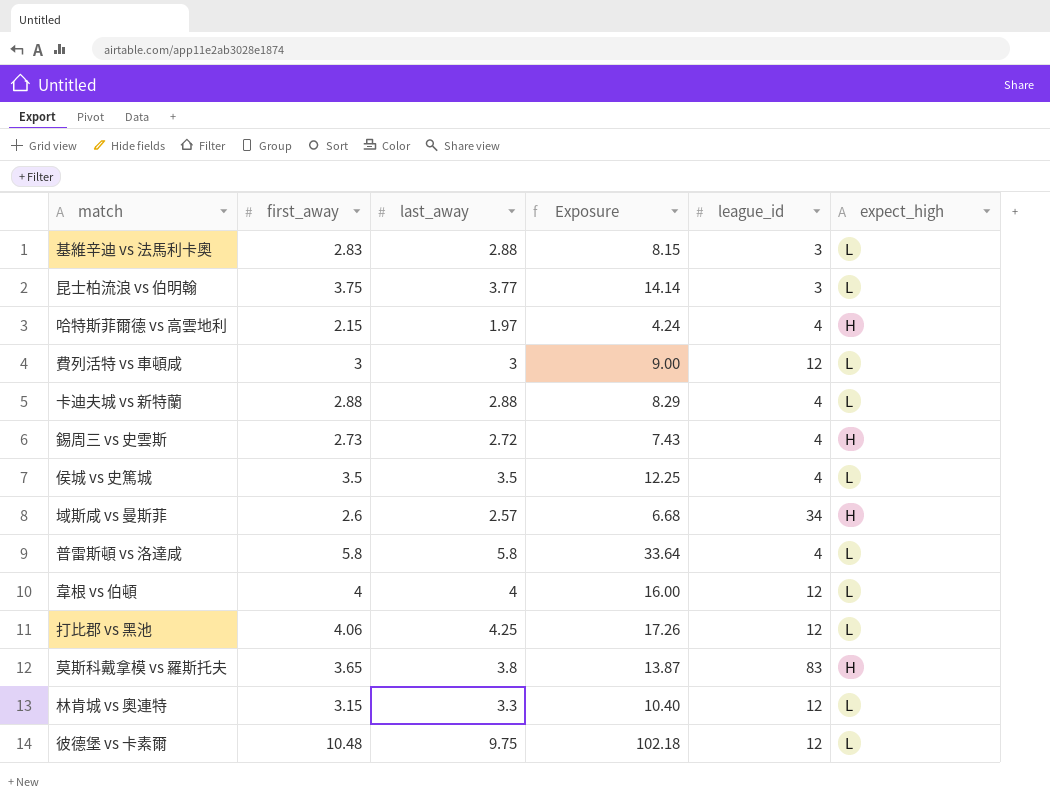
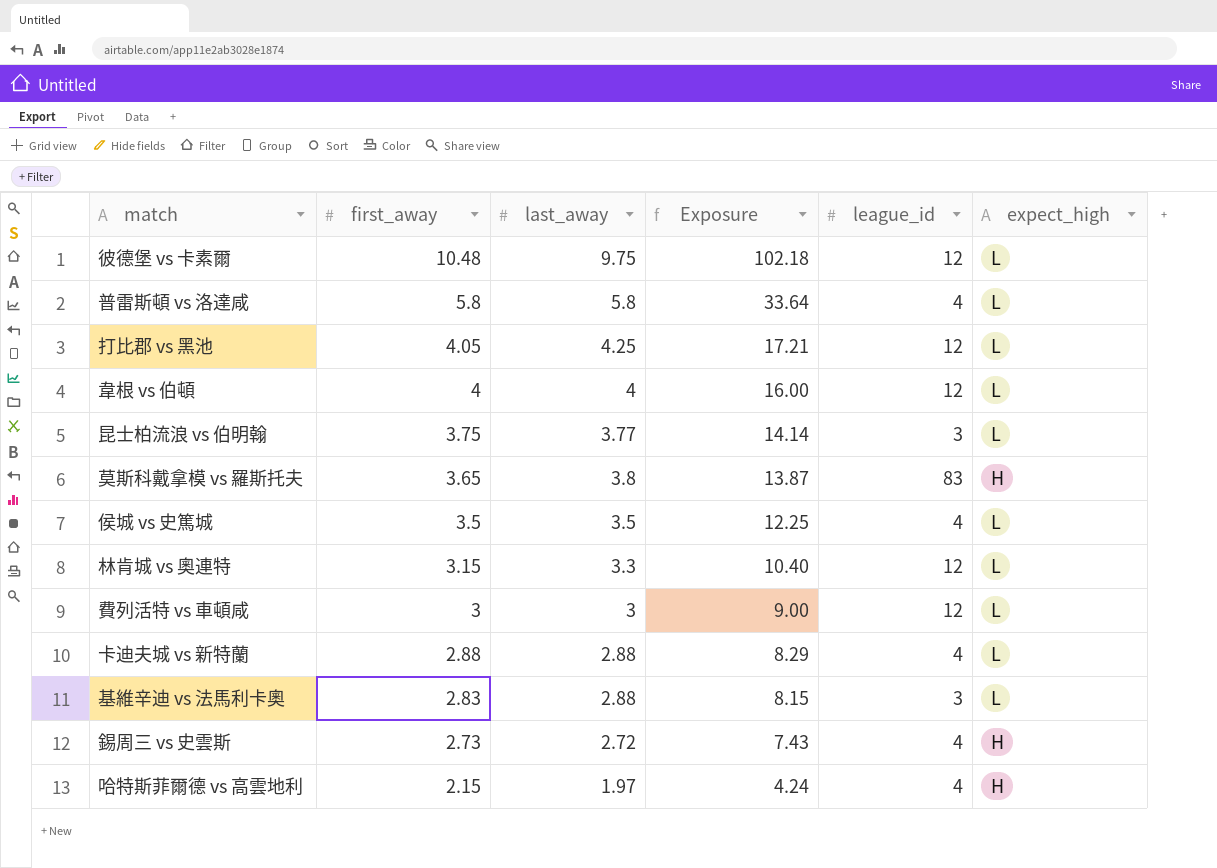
row order: none -> first_away descending
row 域斯咸 vs 曼斯菲: 2.6 | 2.57 | 6.68 | 34 | H -> none
打比郡 vs 黑池 | first_away: 4.06 -> 4.05
打比郡 vs 黑池 | Exposure: 17.26 -> 17.21

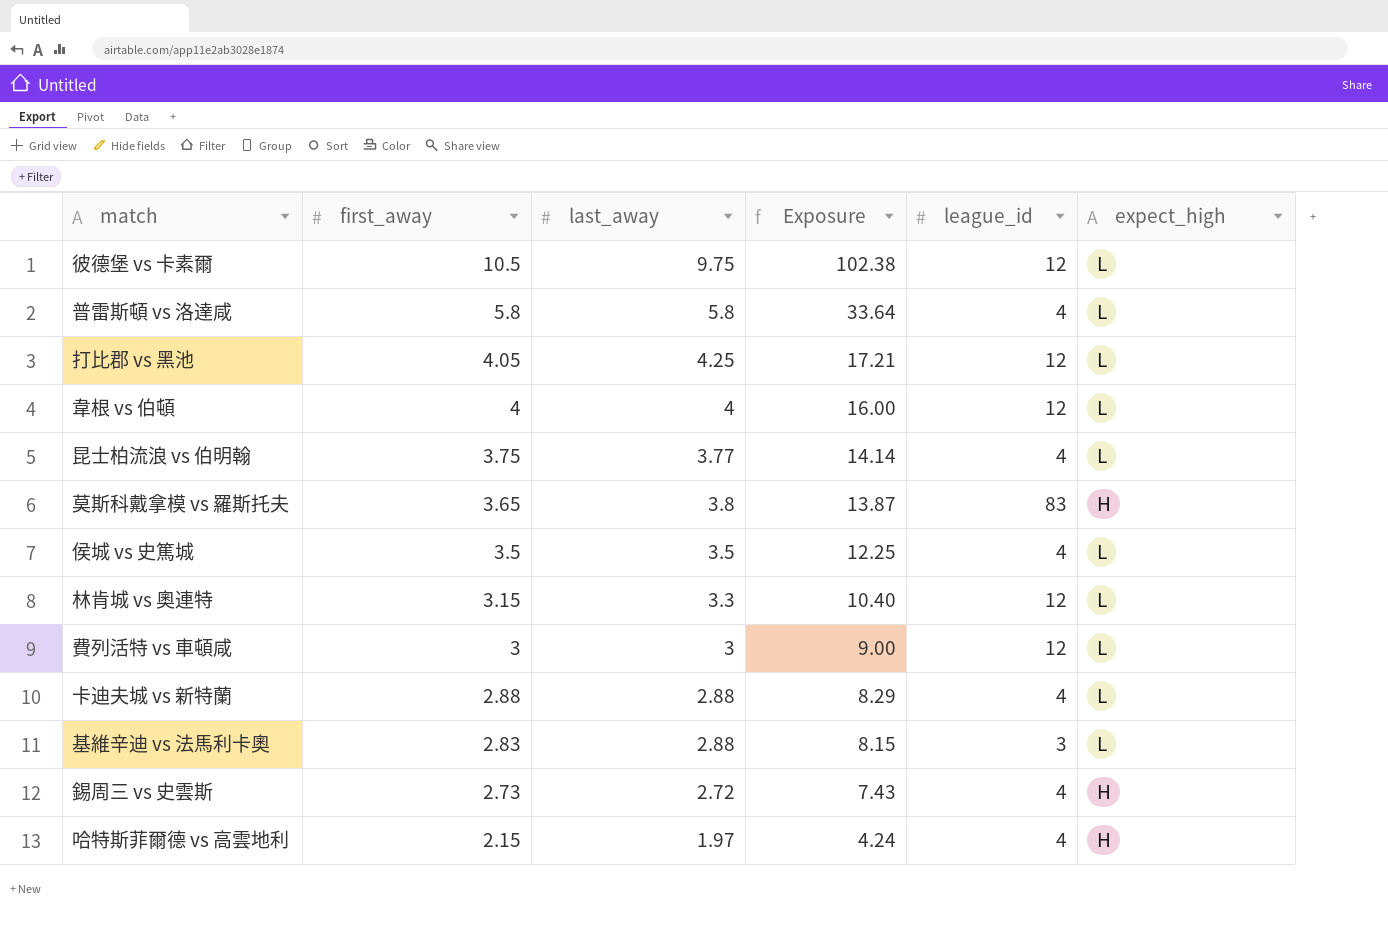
彼德堡 vs 卡素爾 | first_away: 10.48 -> 10.5
彼德堡 vs 卡素爾 | Exposure: 102.18 -> 102.38
昆士柏流浪 vs 伯明翰 | league_id: 3 -> 4

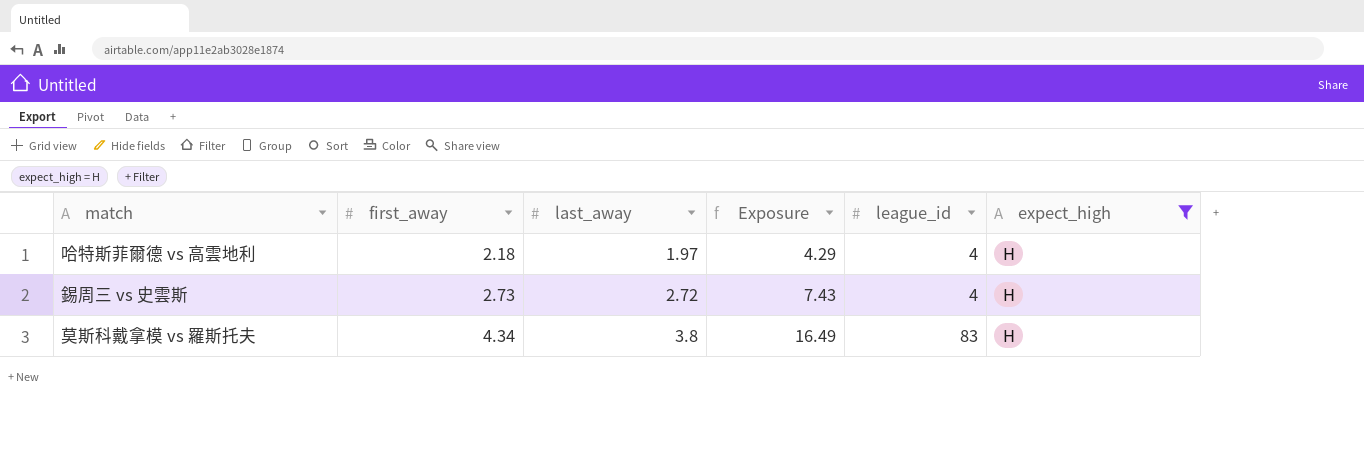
filter: none -> expect_high = H
row order: first_away descending -> first_away ascending
哈特斯菲爾德 vs 高雲地利 | first_away: 2.15 -> 2.18
哈特斯菲爾德 vs 高雲地利 | Exposure: 4.24 -> 4.29
莫斯科戴拿模 vs 羅斯托夫 | first_away: 3.65 -> 4.34
莫斯科戴拿模 vs 羅斯托夫 | Exposure: 13.87 -> 16.49

